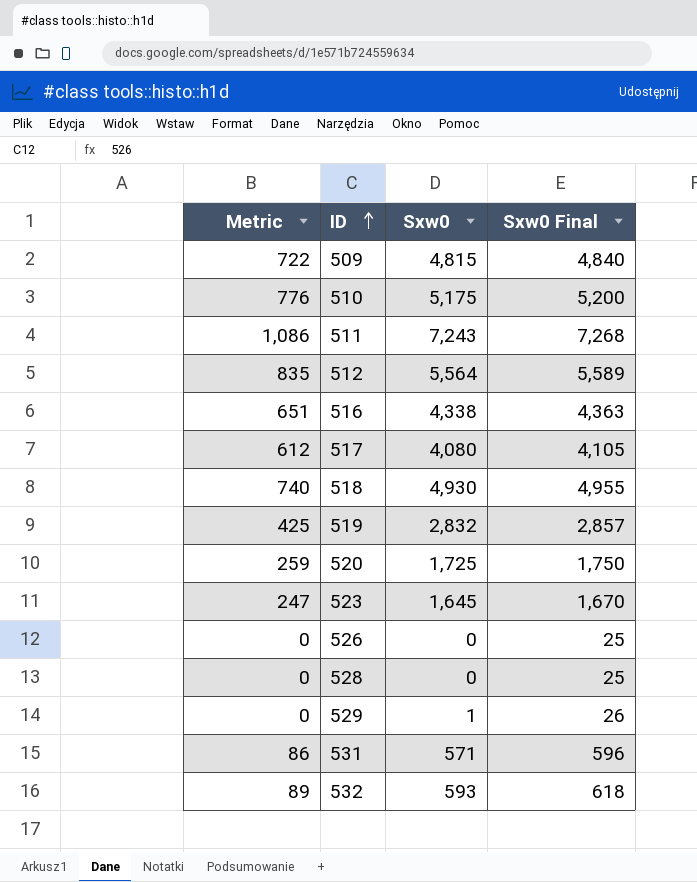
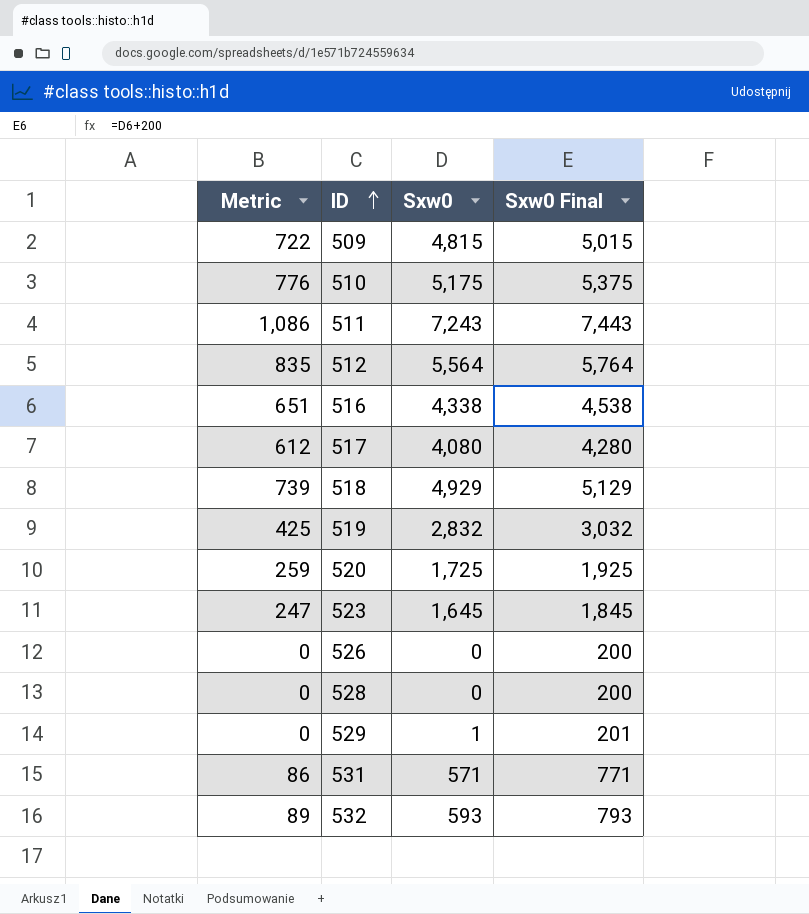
column Sxw0 Final | formula: [Sxw0] + 25 -> [Sxw0] + 200
518 | Metric: 740 -> 739
518 | Sxw0: 4,930 -> 4,929

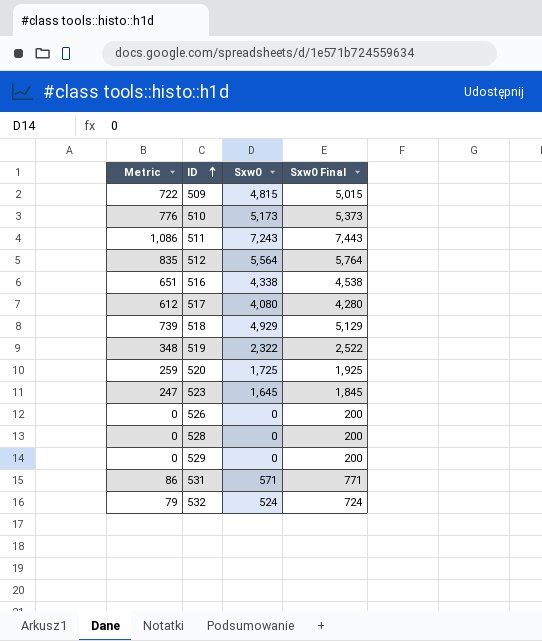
510 | Sxw0: 5,175 -> 5,173
510 | Sxw0 Final: 5,375 -> 5,373
519 | Metric: 425 -> 348
519 | Sxw0: 2,832 -> 2,322
519 | Sxw0 Final: 3,032 -> 2,522
529 | Sxw0: 1 -> 0
529 | Sxw0 Final: 201 -> 200
532 | Metric: 89 -> 79
532 | Sxw0: 593 -> 524
532 | Sxw0 Final: 793 -> 724

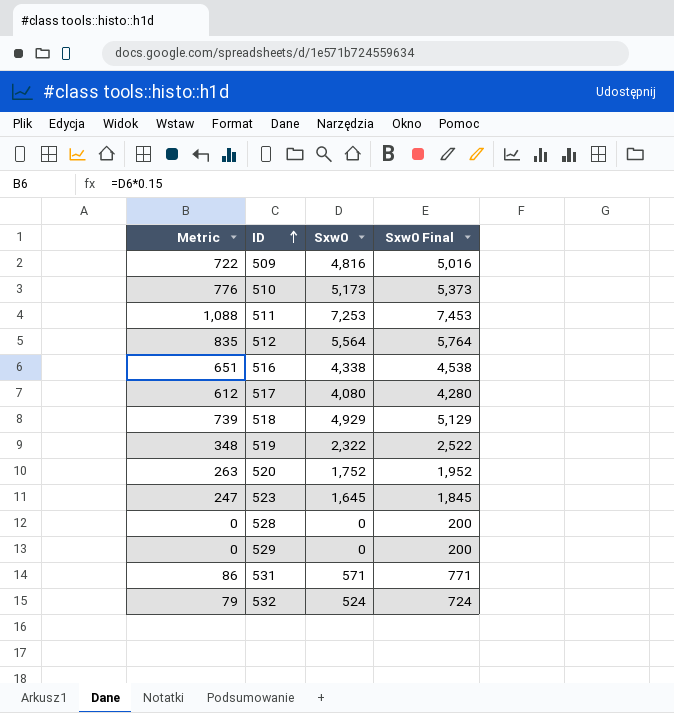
row 526: 0 | 0 | 200 -> none
509 | Sxw0: 4,815 -> 4,816
509 | Sxw0 Final: 5,015 -> 5,016
511 | Metric: 1,086 -> 1,088
511 | Sxw0: 7,243 -> 7,253
511 | Sxw0 Final: 7,443 -> 7,453
520 | Metric: 259 -> 263
520 | Sxw0: 1,725 -> 1,752
520 | Sxw0 Final: 1,925 -> 1,952

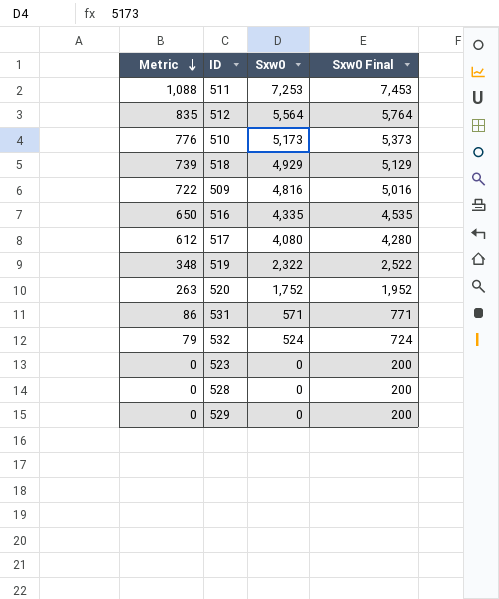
row order: ID ascending -> Metric descending
516 | Metric: 651 -> 650
516 | Sxw0: 4,338 -> 4,335
516 | Sxw0 Final: 4,538 -> 4,535
523 | Metric: 247 -> 0
523 | Sxw0: 1,645 -> 0
523 | Sxw0 Final: 1,845 -> 200

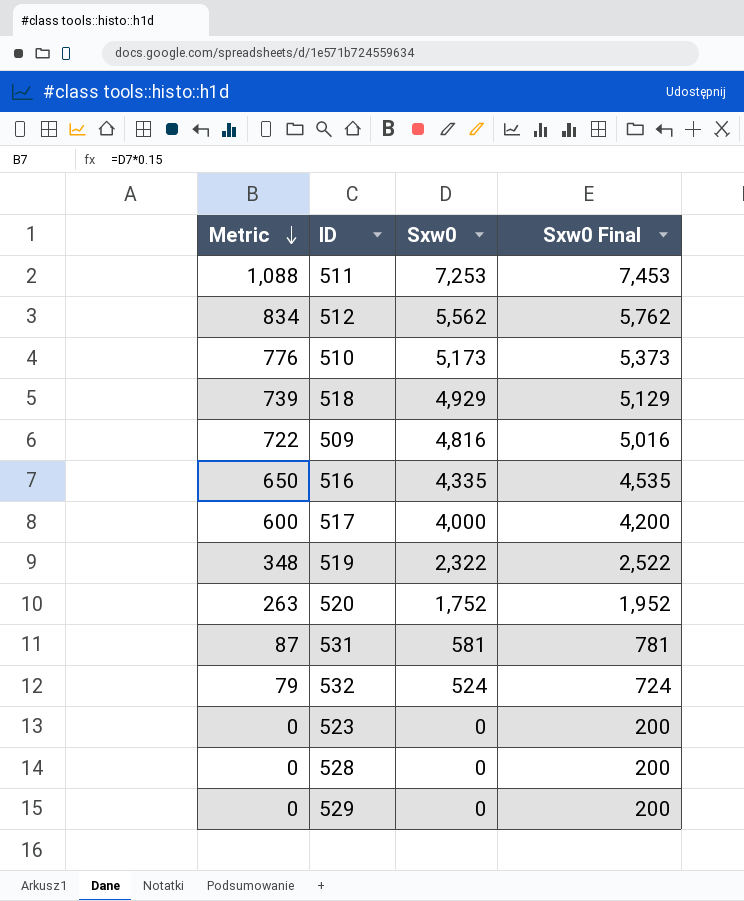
512 | Metric: 835 -> 834
512 | Sxw0: 5,564 -> 5,562
512 | Sxw0 Final: 5,764 -> 5,762
517 | Metric: 612 -> 600
517 | Sxw0: 4,080 -> 4,000
517 | Sxw0 Final: 4,280 -> 4,200
531 | Metric: 86 -> 87
531 | Sxw0: 571 -> 581
531 | Sxw0 Final: 771 -> 781

